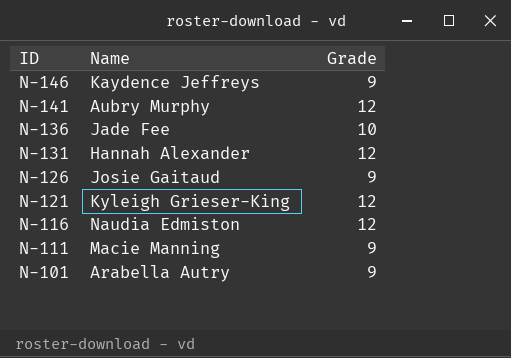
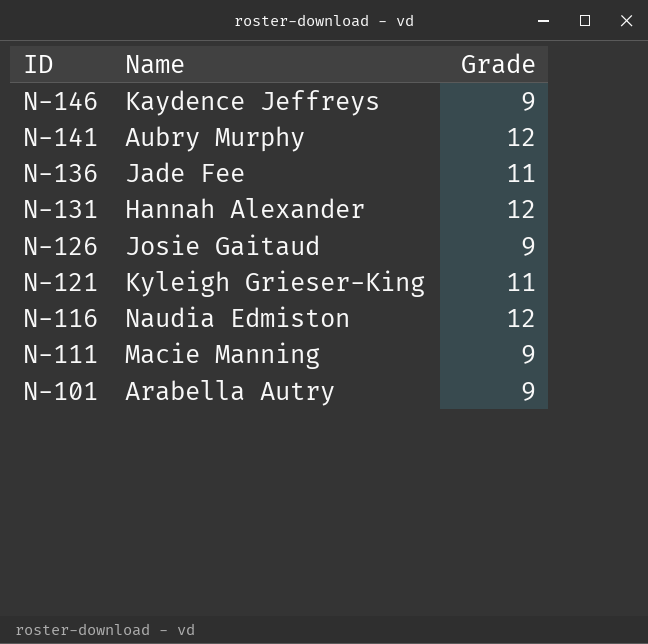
N-136 | Grade: 10 -> 11
N-121 | Grade: 12 -> 11

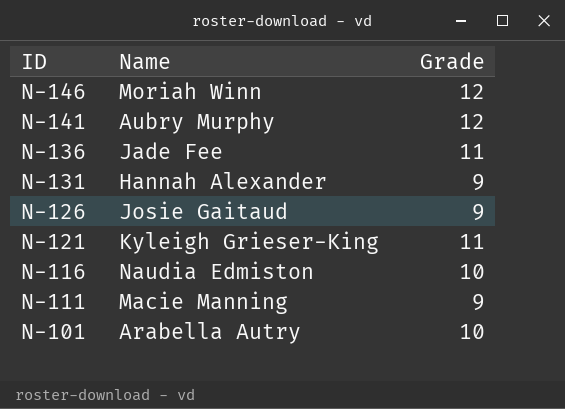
N-146 | Name: Kaydence Jeffreys -> Moriah Winn
N-146 | Grade: 9 -> 12
N-131 | Grade: 12 -> 9
N-116 | Grade: 12 -> 10
N-101 | Grade: 9 -> 10

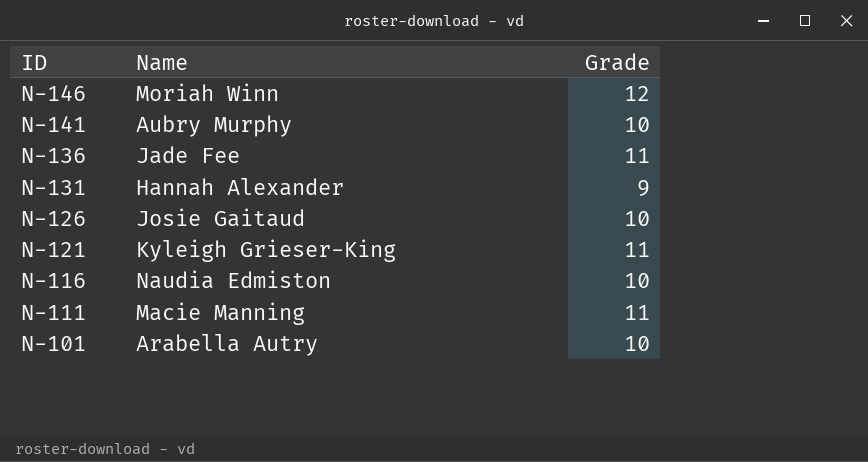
N-141 | Grade: 12 -> 10
N-126 | Grade: 9 -> 10
N-111 | Grade: 9 -> 11

